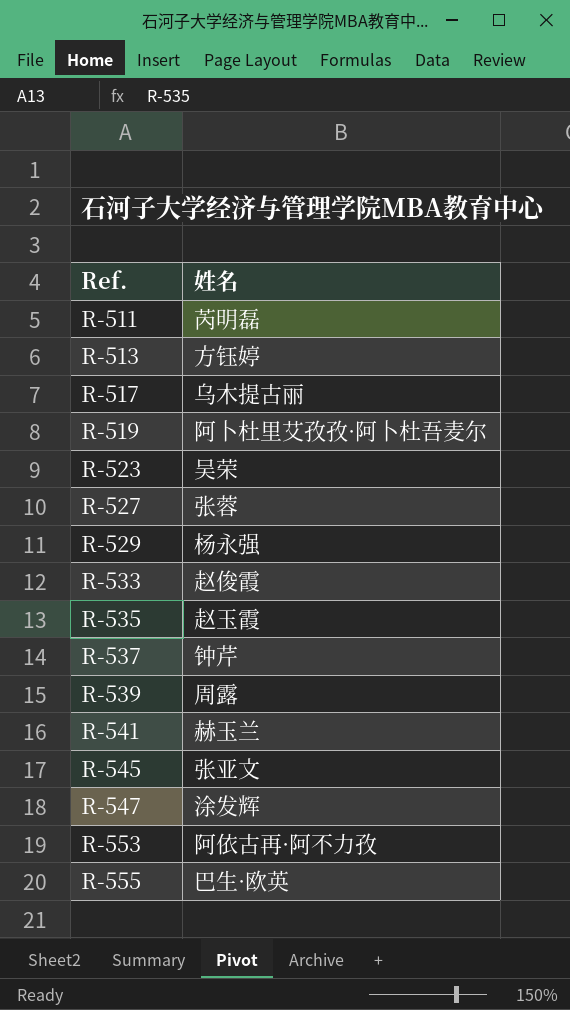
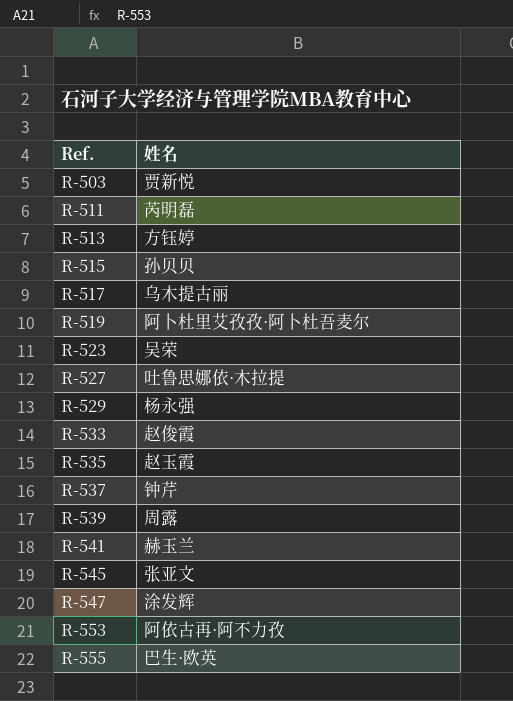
row R-503: none -> 贾新悦
row R-515: none -> 孙贝贝
R-527 | 姓名: 张蓉 -> 吐鲁思娜依·木拉提

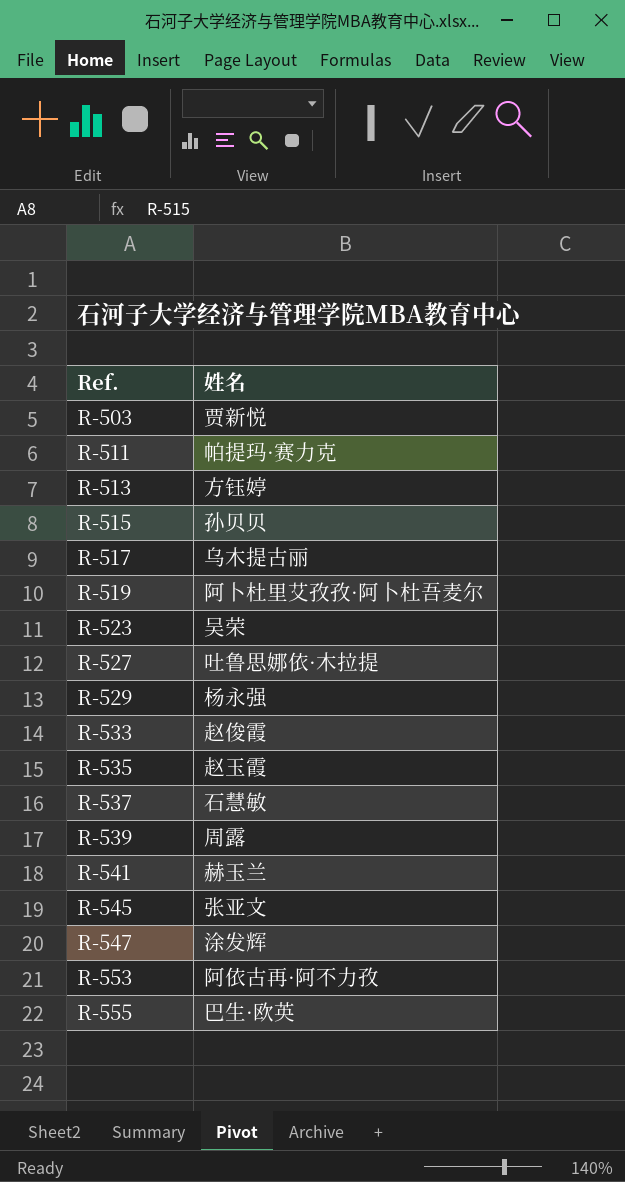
R-511 | 姓名: 芮明磊 -> 帕提玛·赛力克
R-537 | 姓名: 钟芹 -> 石慧敏

